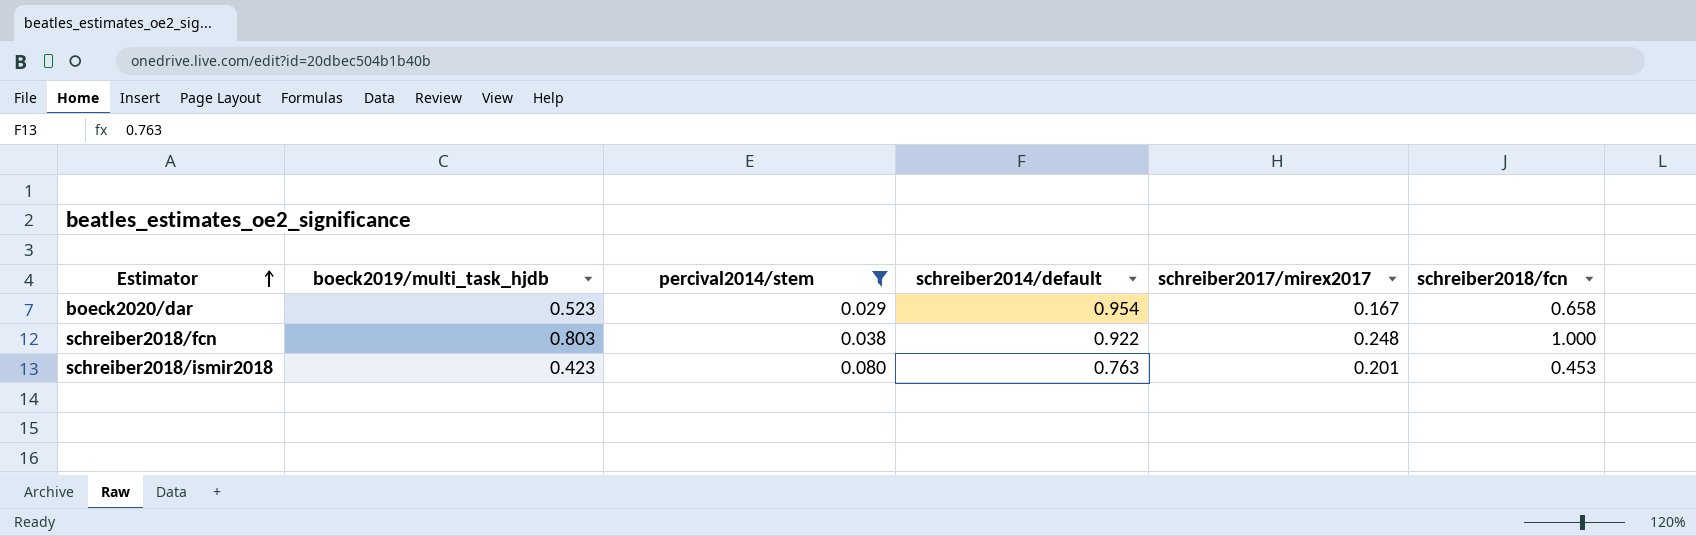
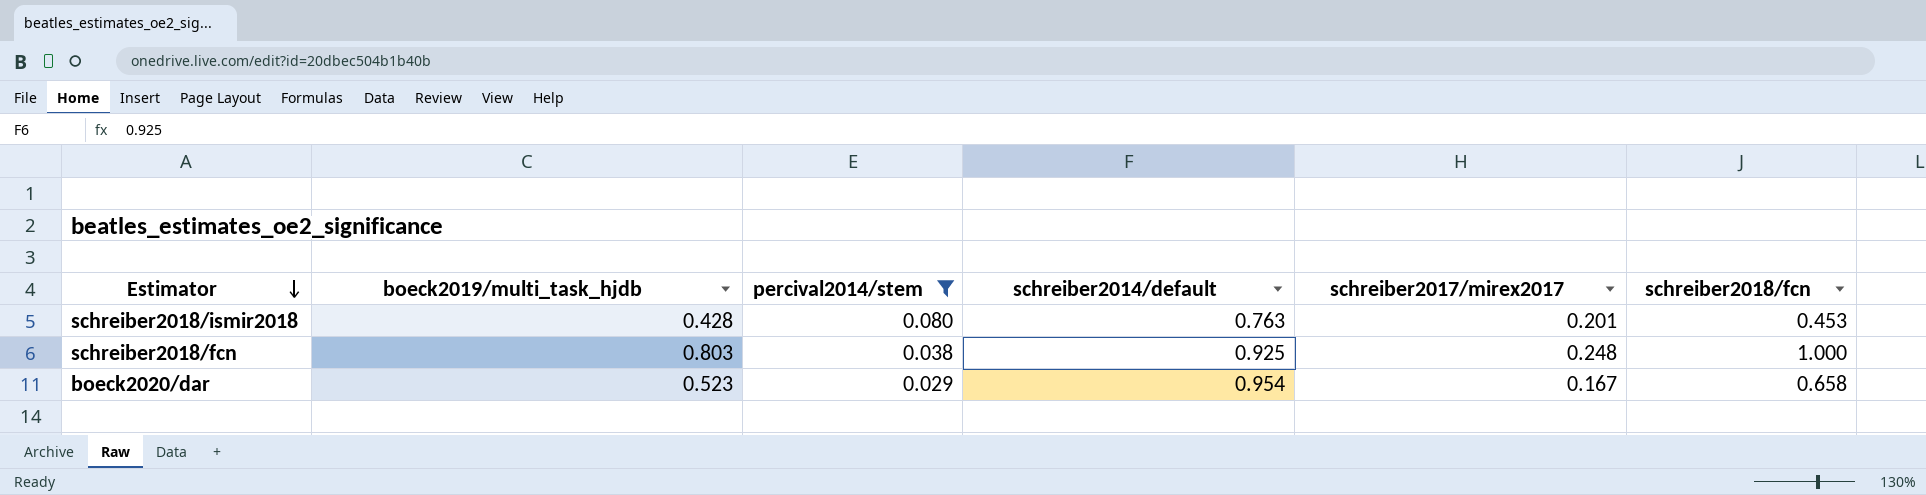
row order: Estimator ascending -> Estimator descending
schreiber2018/ismir2018 | boeck2019/multi_task_hjdb: 0.423 -> 0.428
schreiber2018/fcn | schreiber2014/default: 0.922 -> 0.925

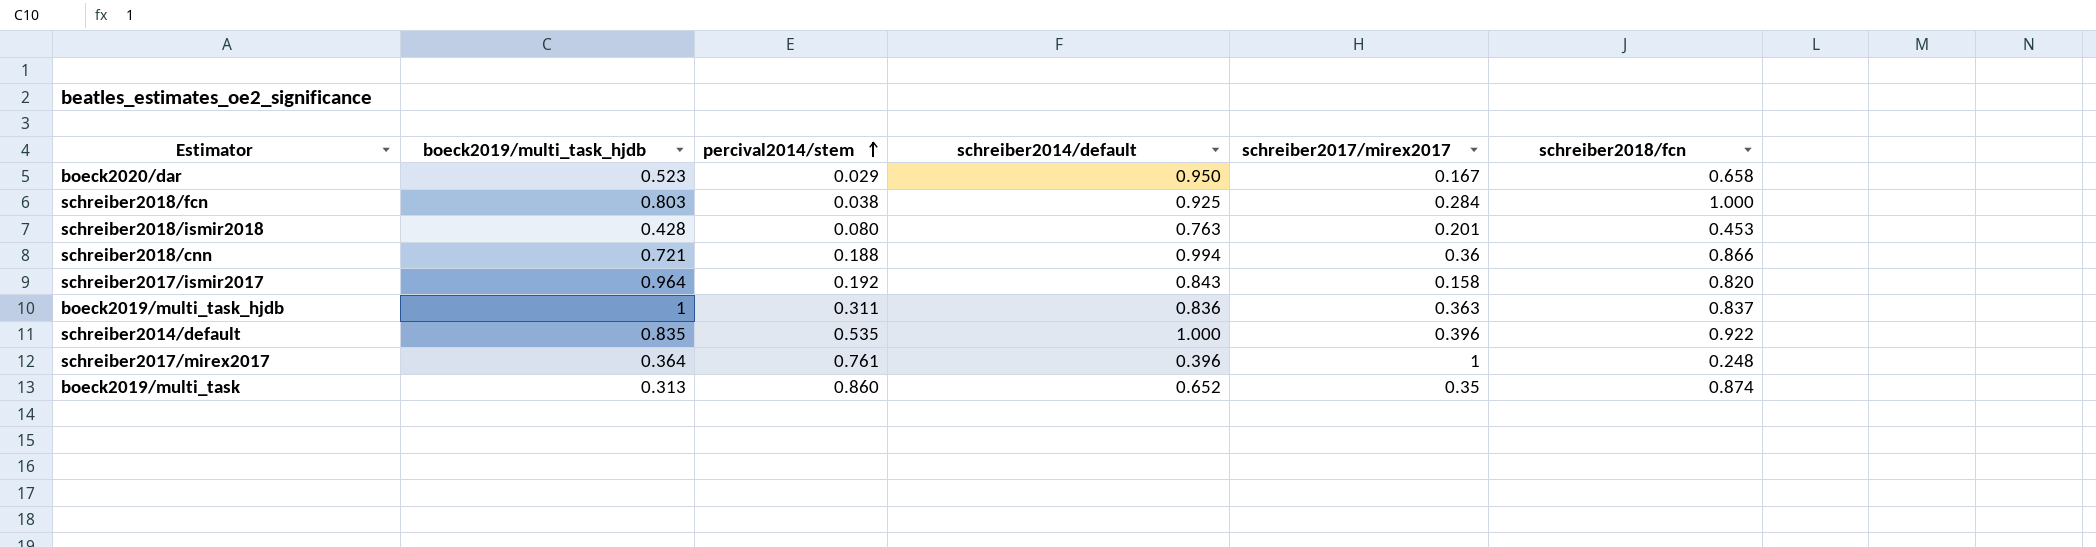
filter: percival2014/stem <= 0.080 -> none
row order: Estimator descending -> percival2014/stem ascending
boeck2020/dar | schreiber2014/default: 0.954 -> 0.950
schreiber2018/fcn | schreiber2017/mirex2017: 0.248 -> 0.284

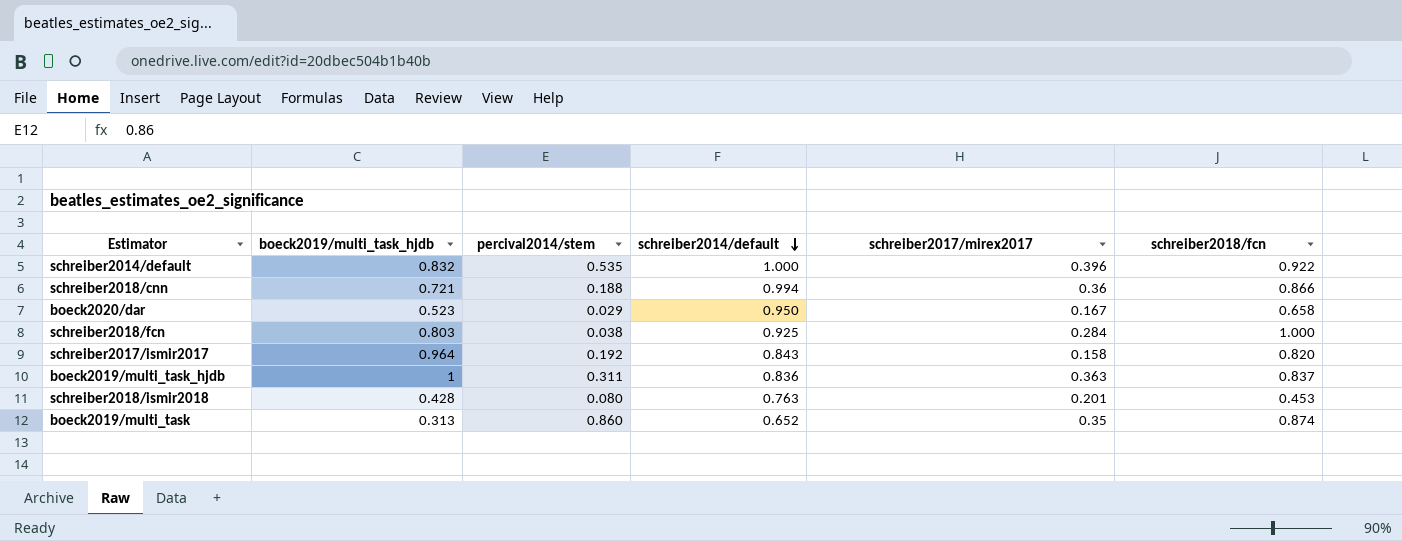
row order: percival2014/stem ascending -> schreiber2014/default descending
row schreiber2017/mirex2017: 0.364 | 0.761 | 0.396 | 1 | 0.248 -> none
schreiber2014/default | boeck2019/multi_task_hjdb: 0.835 -> 0.832

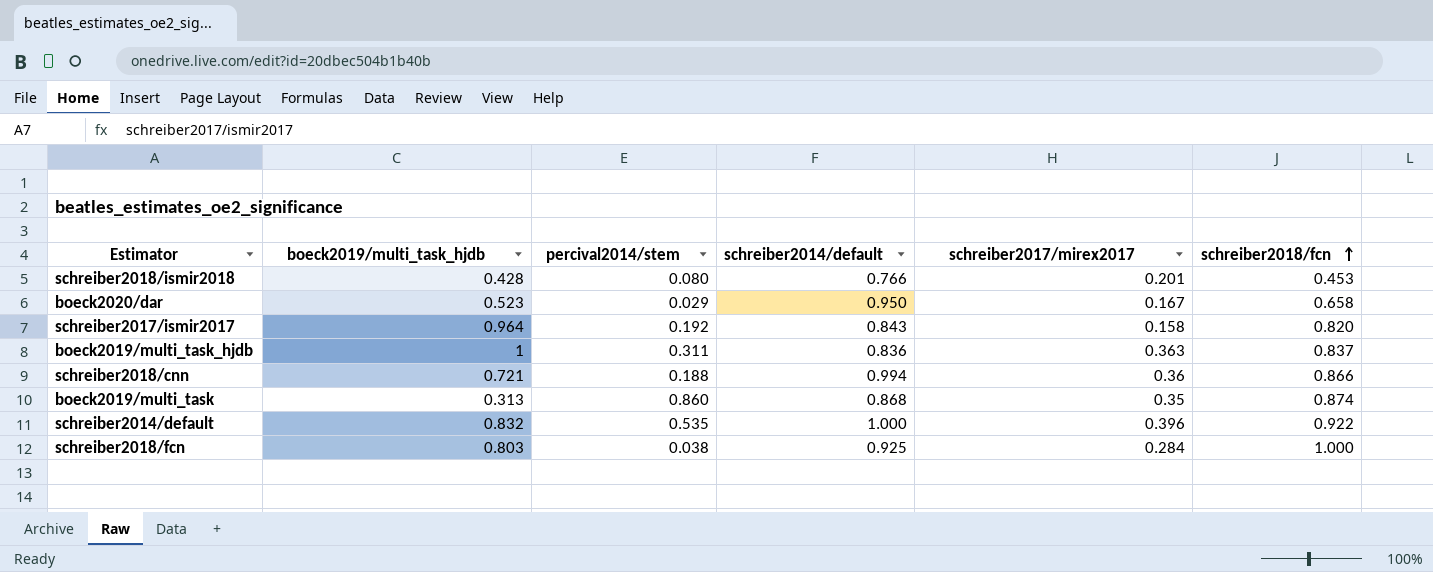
row order: schreiber2014/default descending -> schreiber2018/fcn ascending
schreiber2018/ismir2018 | schreiber2014/default: 0.763 -> 0.766
boeck2019/multi_task | schreiber2014/default: 0.652 -> 0.868

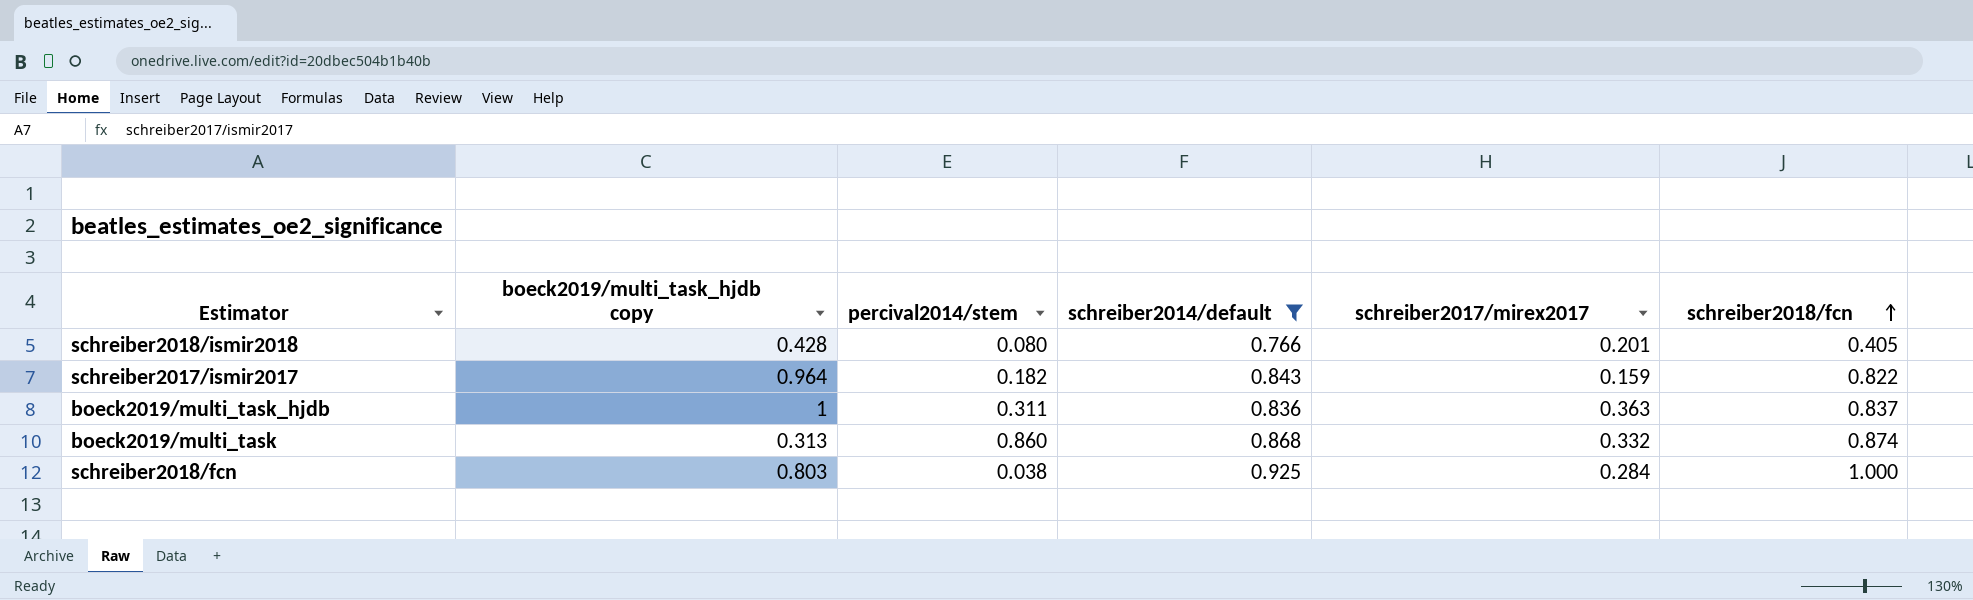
filter: none -> schreiber2014/default <= 0.925
column name: boeck2019/multi_task_hjdb -> boeck2019/multi_task_hjdb copy
schreiber2018/ismir2018 | schreiber2018/fcn: 0.453 -> 0.405
schreiber2017/ismir2017 | percival2014/stem: 0.192 -> 0.182
schreiber2017/ismir2017 | schreiber2017/mirex2017: 0.158 -> 0.159
schreiber2017/ismir2017 | schreiber2018/fcn: 0.820 -> 0.822
boeck2019/multi_task | schreiber2017/mirex2017: 0.35 -> 0.332

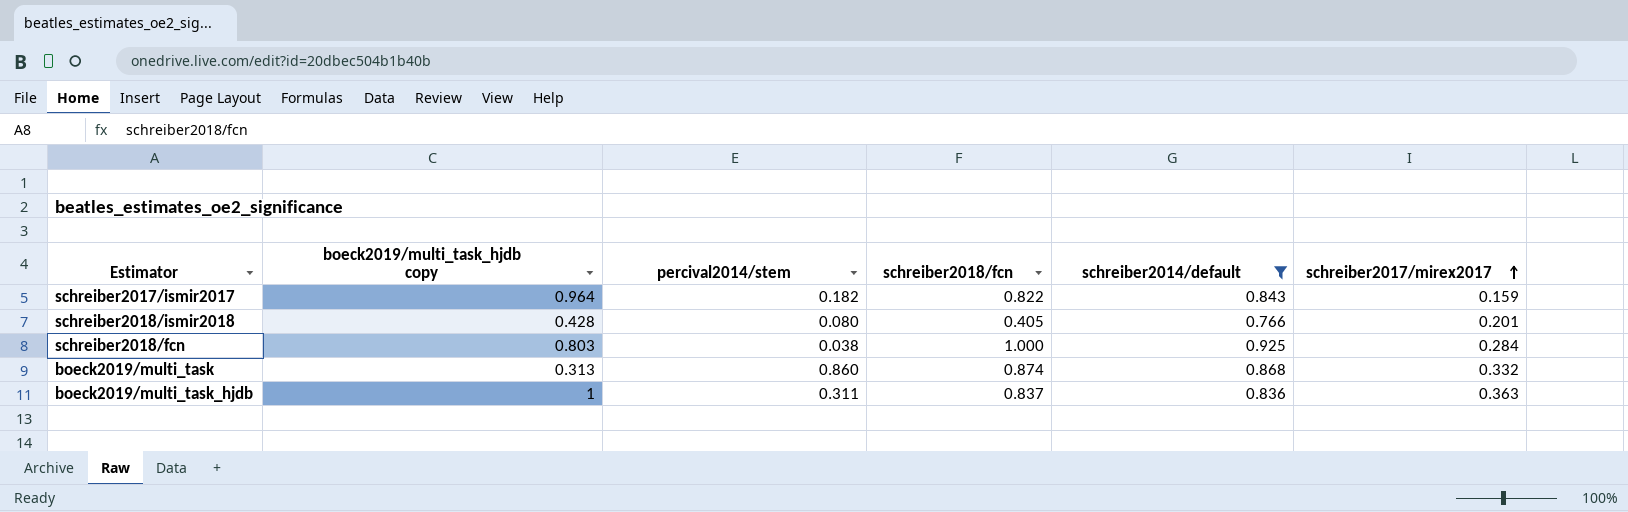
row order: schreiber2018/fcn ascending -> schreiber2017/mirex2017 ascending
column schreiber2018/fcn | position: 6 -> 4

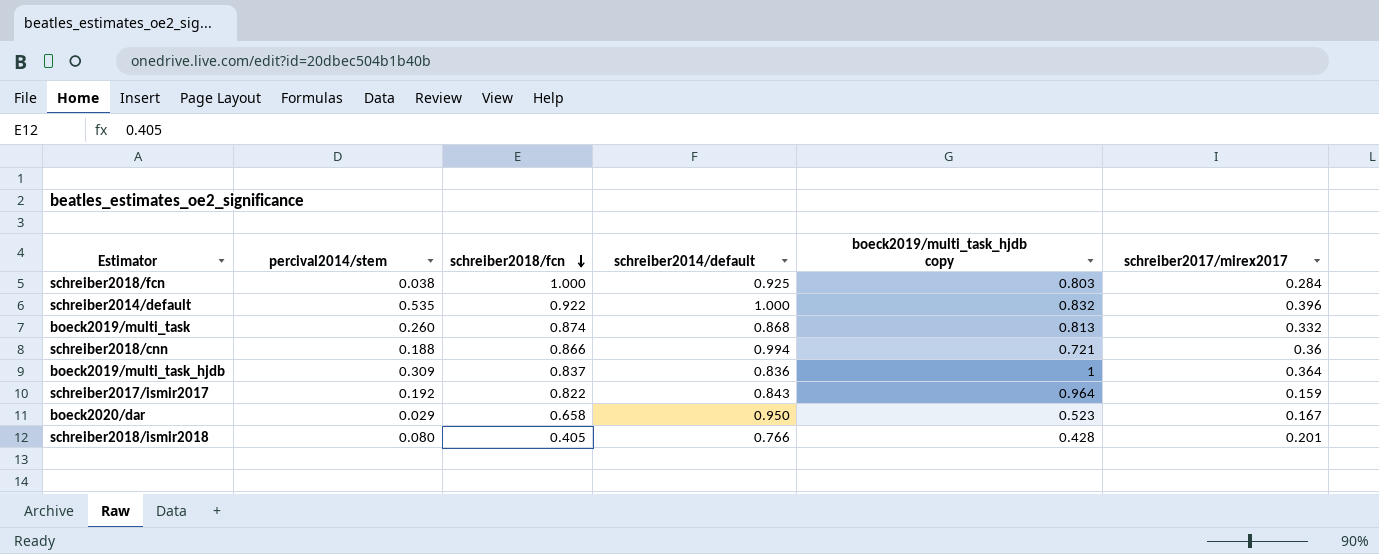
filter: schreiber2014/default <= 0.925 -> none
row order: schreiber2017/mirex2017 ascending -> schreiber2018/fcn descending
column boeck2019/multi_task_hjdb copy | position: 2 -> 5
boeck2019/multi_task | percival2014/stem: 0.860 -> 0.260
boeck2019/multi_task | boeck2019/multi_task_hjdb copy: 0.313 -> 0.813
boeck2019/multi_task_hjdb | percival2014/stem: 0.311 -> 0.309
boeck2019/multi_task_hjdb | schreiber2017/mirex2017: 0.363 -> 0.364
schreiber2017/ismir2017 | percival2014/stem: 0.182 -> 0.192

